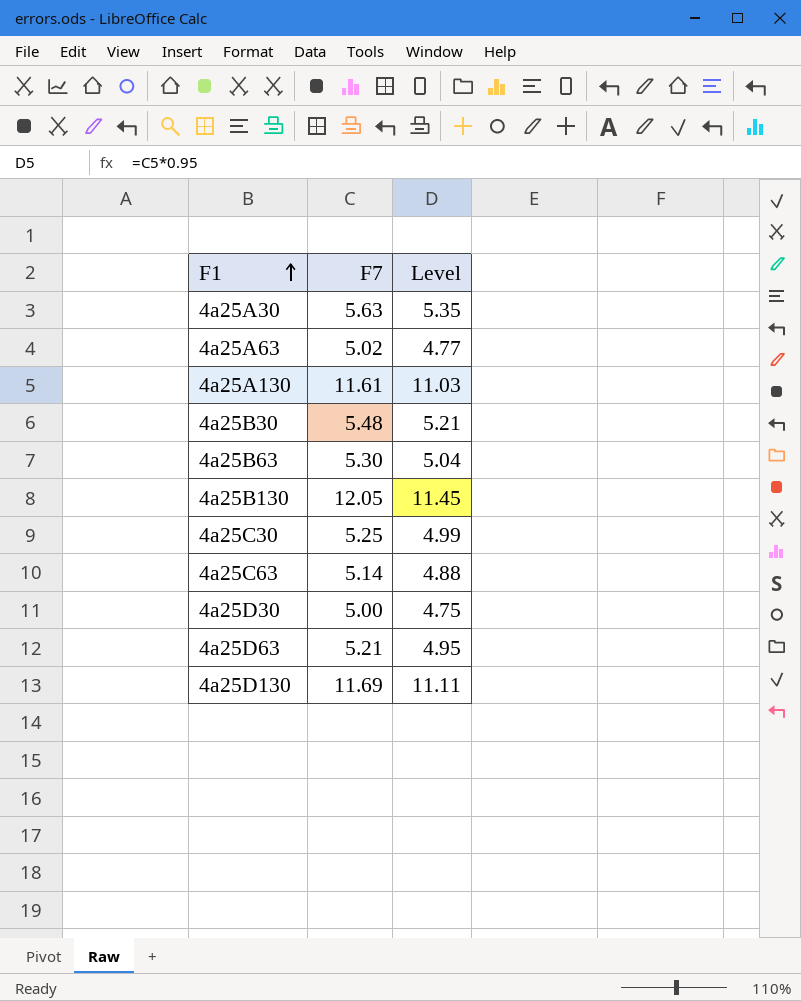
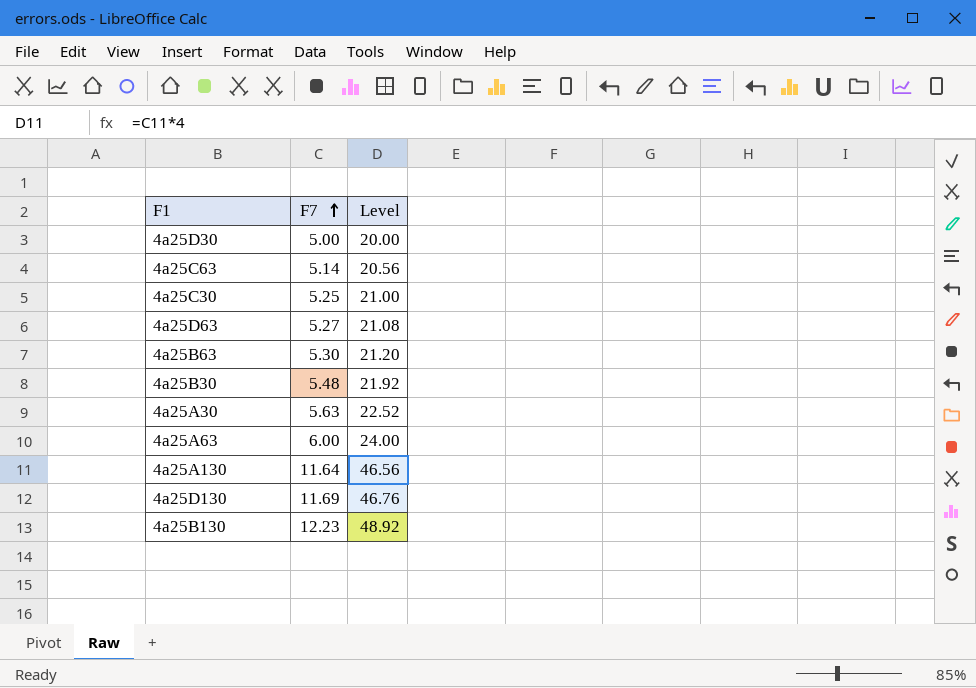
row order: F1 ascending -> F7 ascending
column Level | formula: [F7] * 0.95 -> [F7] * 4
4a25D63 | F7: 5.21 -> 5.27
4a25A63 | F7: 5.02 -> 6.00
4a25A130 | F7: 11.61 -> 11.64
4a25B130 | F7: 12.05 -> 12.23

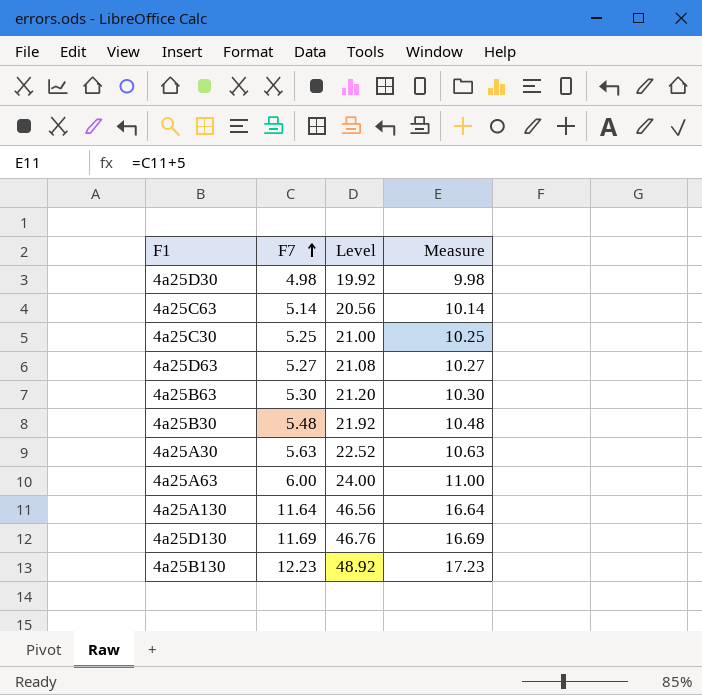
column Measure | formula: none -> [F7] + 5
4a25D30 | F7: 5.00 -> 4.98
4a25D30 | Level: 20.00 -> 19.92

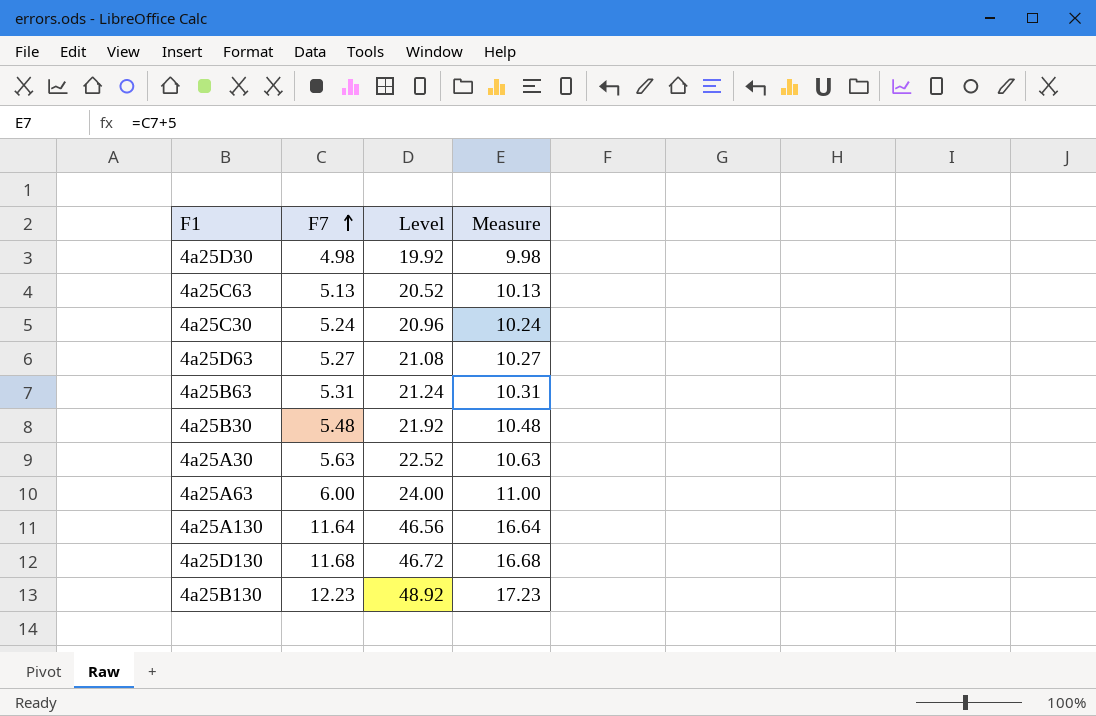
4a25C63 | F7: 5.14 -> 5.13
4a25C63 | Level: 20.56 -> 20.52
4a25C63 | Measure: 10.14 -> 10.13
4a25C30 | F7: 5.25 -> 5.24
4a25C30 | Level: 21.00 -> 20.96
4a25C30 | Measure: 10.25 -> 10.24
4a25B63 | F7: 5.30 -> 5.31
4a25B63 | Level: 21.20 -> 21.24
4a25B63 | Measure: 10.30 -> 10.31
4a25D130 | F7: 11.69 -> 11.68
4a25D130 | Level: 46.76 -> 46.72
4a25D130 | Measure: 16.69 -> 16.68

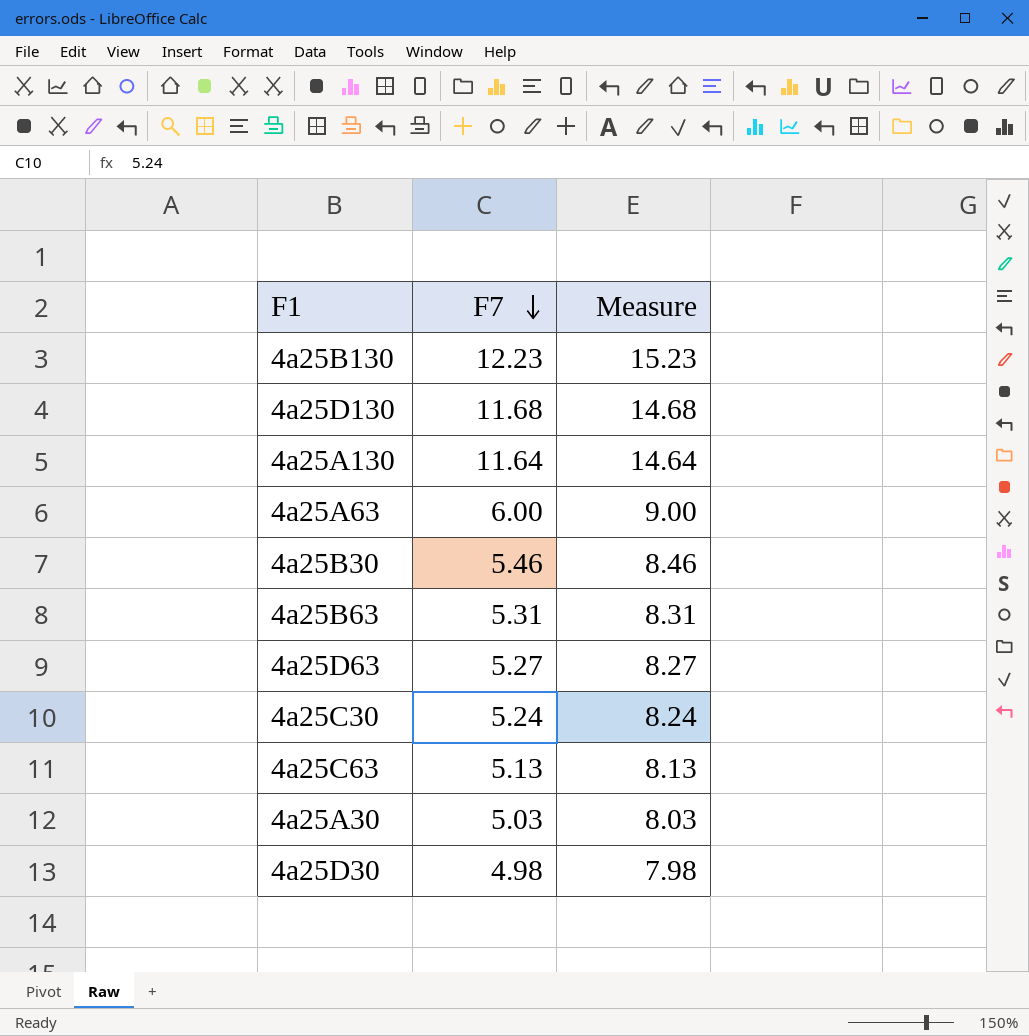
row order: F7 ascending -> F7 descending
column Level | formula: [F7] * 4 -> none
column Measure | formula: [F7] + 5 -> [F7] + 3
4a25B30 | F7: 5.48 -> 5.46
4a25A30 | F7: 5.63 -> 5.03

